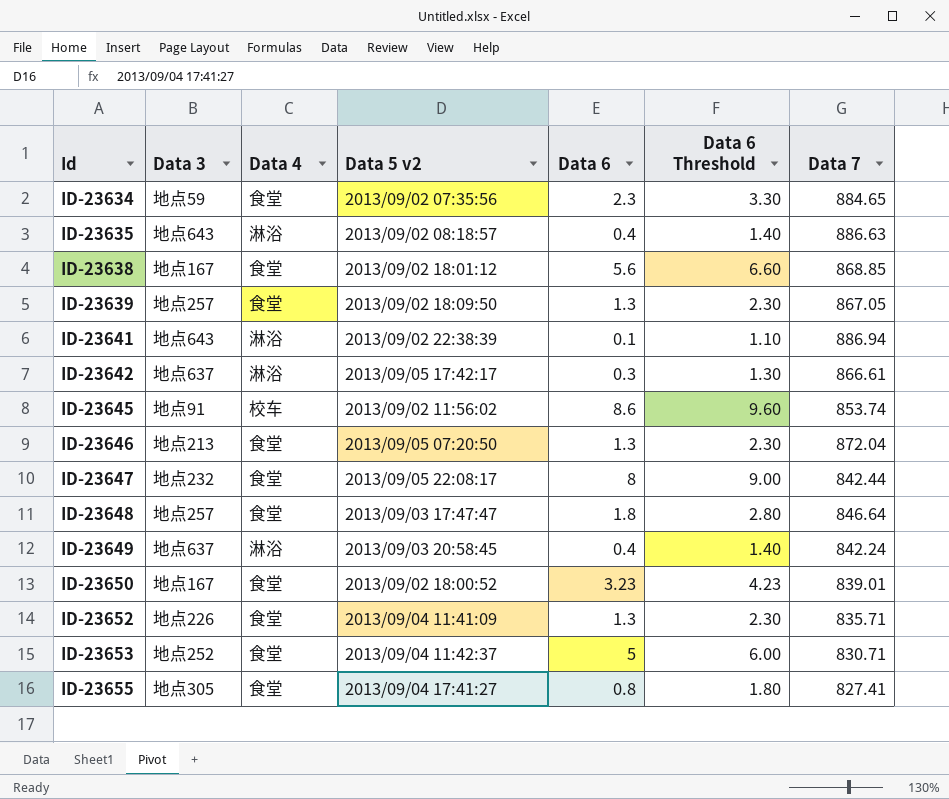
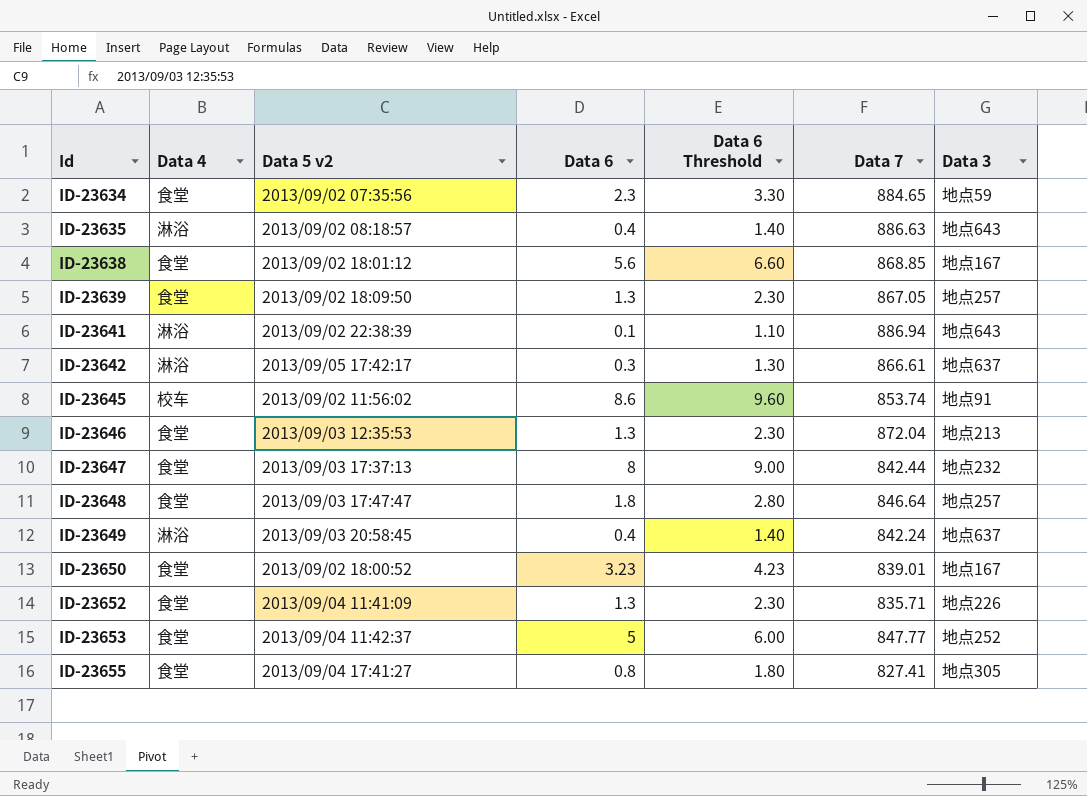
column Data 3 | position: 2 -> 7
ID-23646 | Data 5 v2: 2013/09/05 07:20:50 -> 2013/09/03 12:35:53
ID-23647 | Data 5 v2: 2013/09/05 22:08:17 -> 2013/09/03 17:37:13
ID-23653 | Data 7: 830.71 -> 847.77

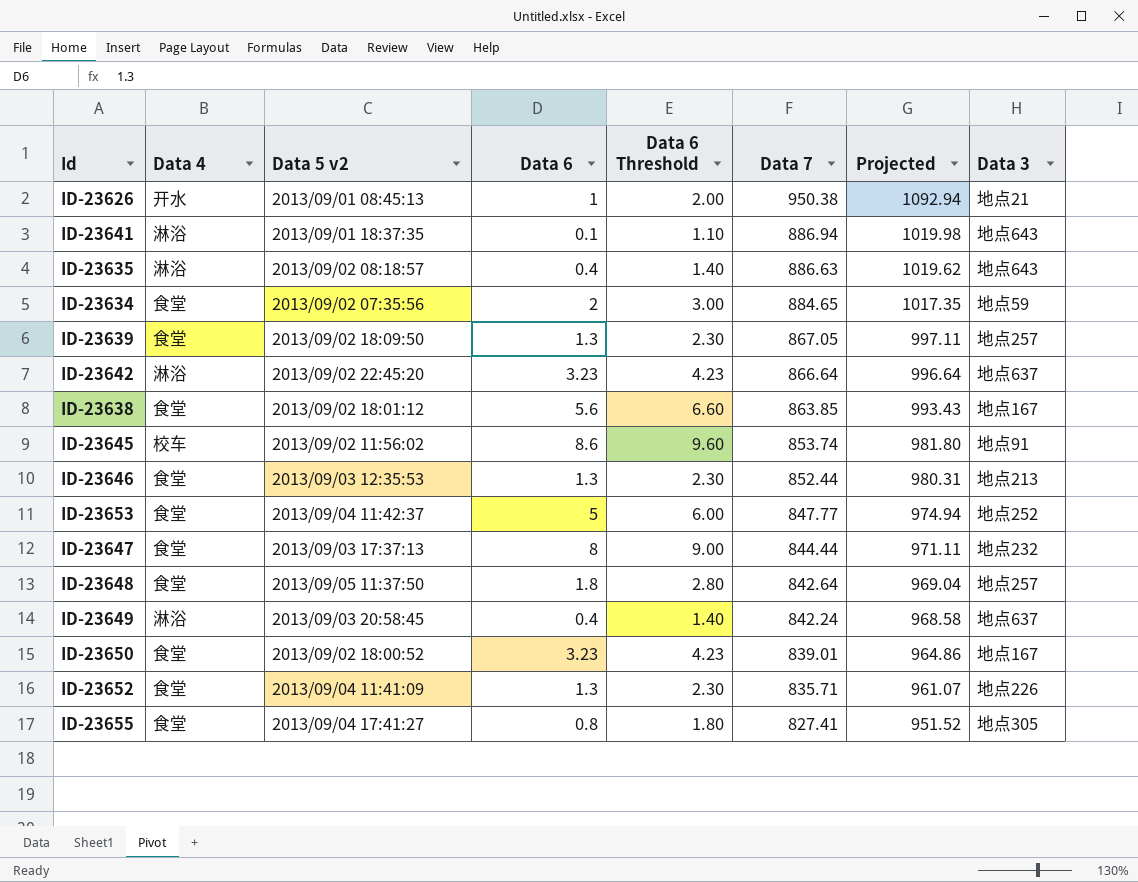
row order: Id ascending -> Data 7 descending
column Projected | formula: none -> [Data 7] * 1.15
row ID-23626: none -> 开水 | 2013/09/01 08:45:13 | 1 | 2.00 | 950.38 | 1092.94 | 地点21
ID-23641 | Data 5 v2: 2013/09/02 22:38:39 -> 2013/09/01 18:37:35
ID-23634 | Data 6: 2.3 -> 2
ID-23634 | Data 6 Threshold: 3.30 -> 3.00
ID-23642 | Data 5 v2: 2013/09/05 17:42:17 -> 2013/09/02 22:45:20
ID-23642 | Data 6: 0.3 -> 3.23
ID-23642 | Data 6 Threshold: 1.30 -> 4.23
ID-23642 | Data 7: 866.61 -> 866.64
ID-23638 | Data 7: 868.85 -> 863.85
ID-23646 | Data 7: 872.04 -> 852.44
ID-23647 | Data 7: 842.44 -> 844.44
ID-23648 | Data 5 v2: 2013/09/03 17:47:47 -> 2013/09/05 11:37:50
ID-23648 | Data 7: 846.64 -> 842.64

